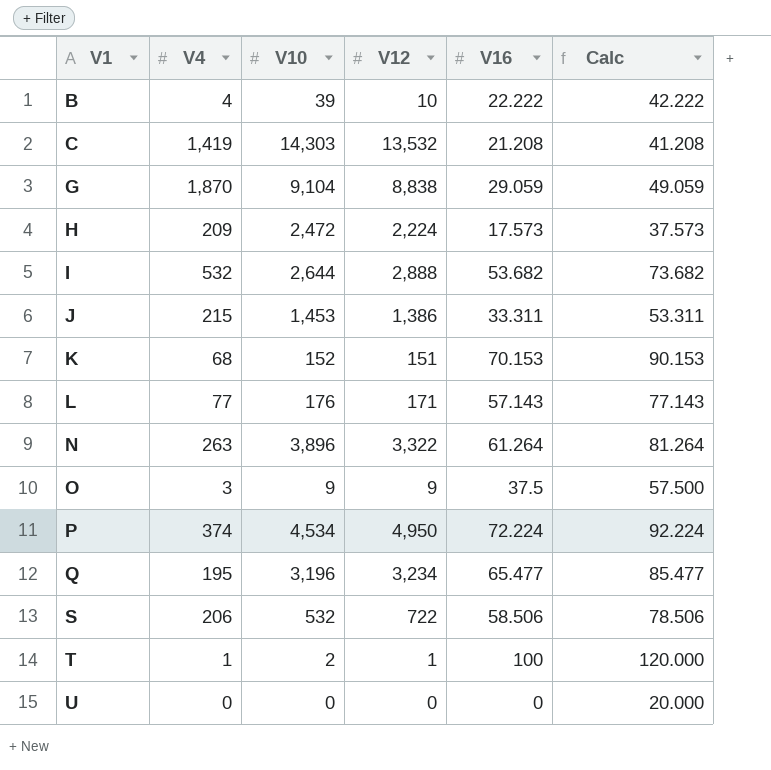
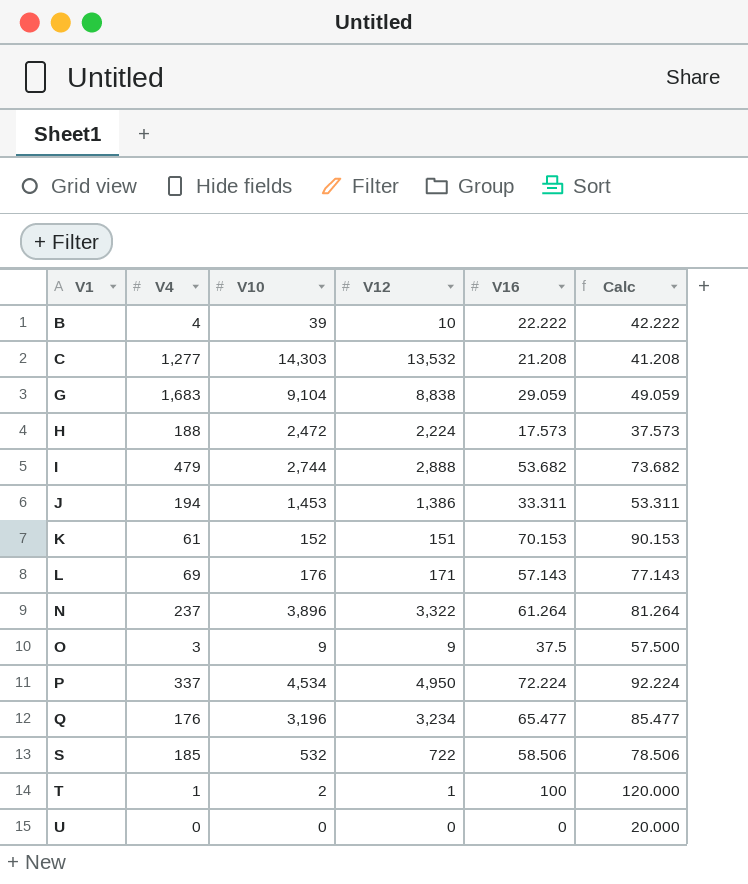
C | V4: 1,419 -> 1,277
G | V4: 1,870 -> 1,683
H | V4: 209 -> 188
I | V4: 532 -> 479
I | V10: 2,644 -> 2,744
J | V4: 215 -> 194
K | V4: 68 -> 61
L | V4: 77 -> 69
N | V4: 263 -> 237
P | V4: 374 -> 337
Q | V4: 195 -> 176
S | V4: 206 -> 185

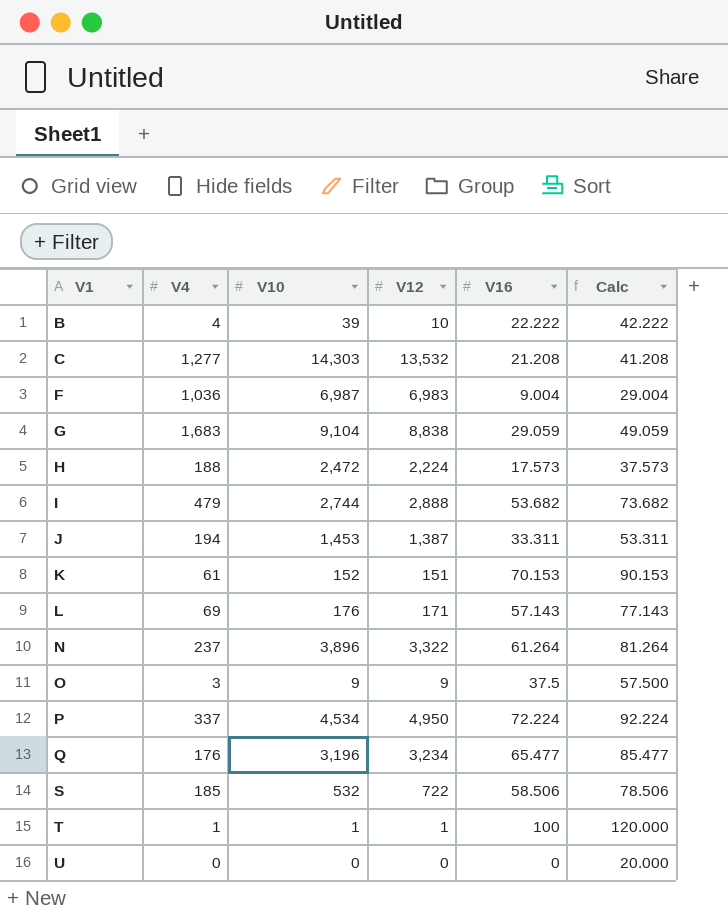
row F: none -> 1,036 | 6,987 | 6,983 | 9.004 | 29.004
J | V12: 1,386 -> 1,387
T | V10: 2 -> 1

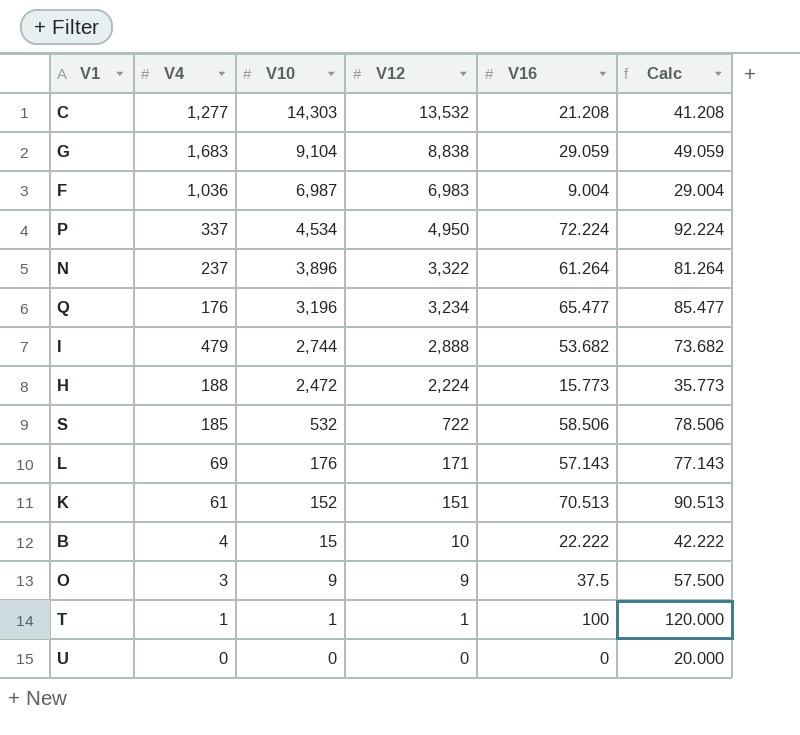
row order: V1 ascending -> V10 descending
row J: 194 | 1,453 | 1,387 | 33.311 | 53.311 -> none
H | V16: 17.573 -> 15.773
H | Calc: 37.573 -> 35.773
K | V16: 70.153 -> 70.513
K | Calc: 90.153 -> 90.513
B | V10: 39 -> 15

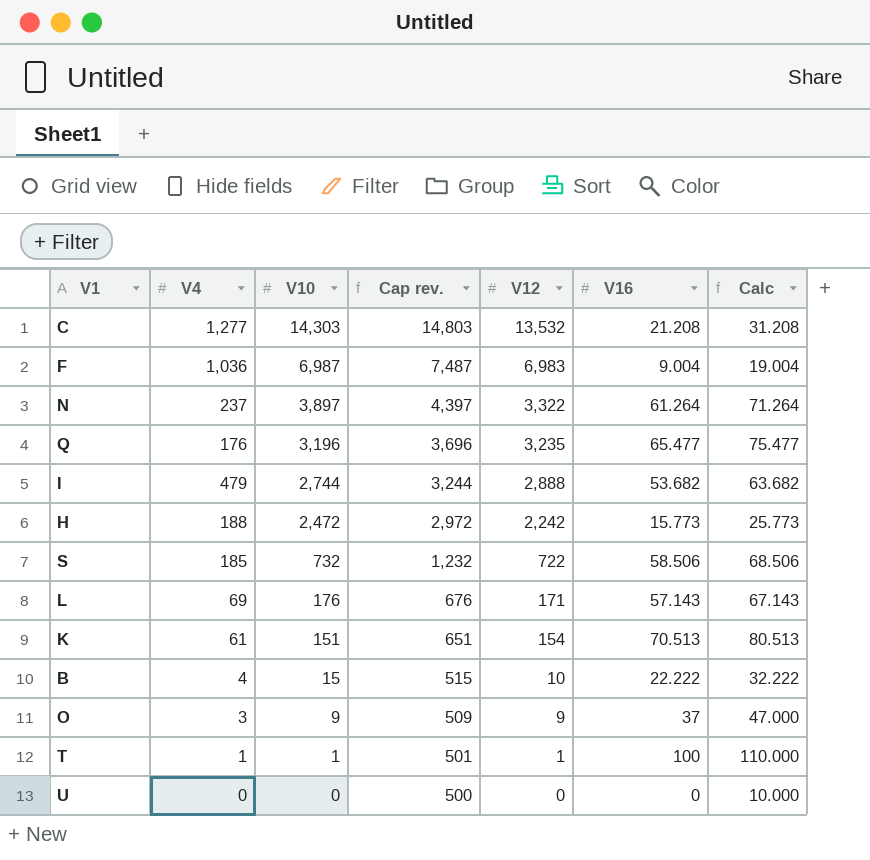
column Cap rev. | formula: none -> [V10] + 500
column Calc | formula: [V16] + 20 -> [V16] + 10
row G: 1,683 | 9,104 | 8,838 | 29.059 | 49.059 -> none
row P: 337 | 4,534 | 4,950 | 72.224 | 92.224 -> none
N | V10: 3,896 -> 3,897
Q | V12: 3,234 -> 3,235
H | V12: 2,224 -> 2,242
S | V10: 532 -> 732
K | V10: 152 -> 151
K | V12: 151 -> 154
O | V16: 37.5 -> 37

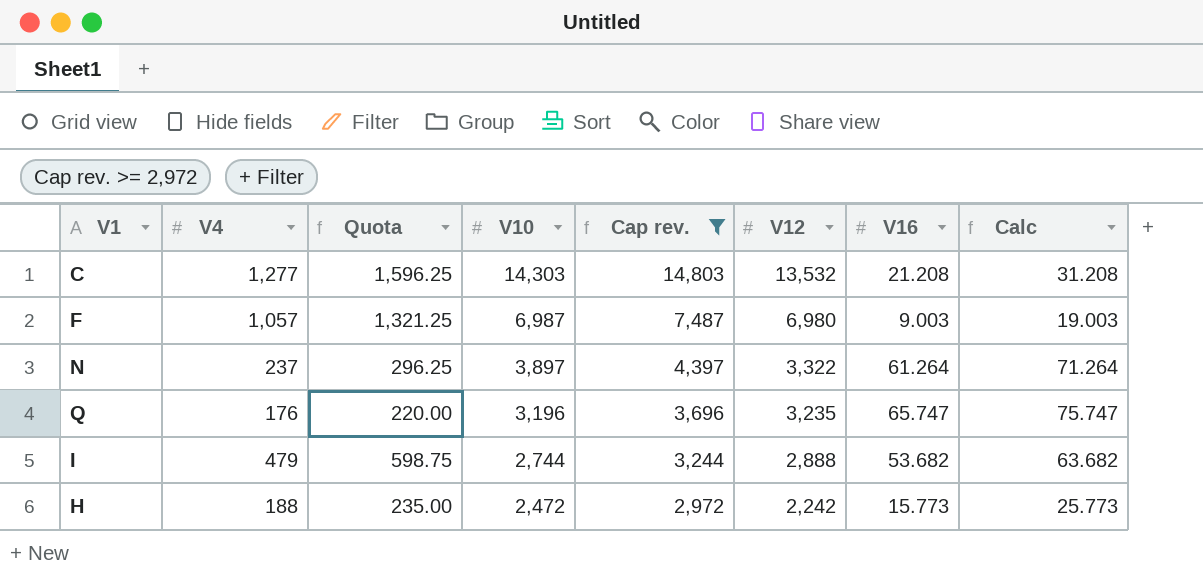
filter: none -> Cap rev. >= 2,972
column Quota | formula: none -> [V4] * 1.25
F | V4: 1,036 -> 1,057
F | V12: 6,983 -> 6,980
F | V16: 9.004 -> 9.003
F | Calc: 19.004 -> 19.003
Q | V16: 65.477 -> 65.747
Q | Calc: 75.477 -> 75.747

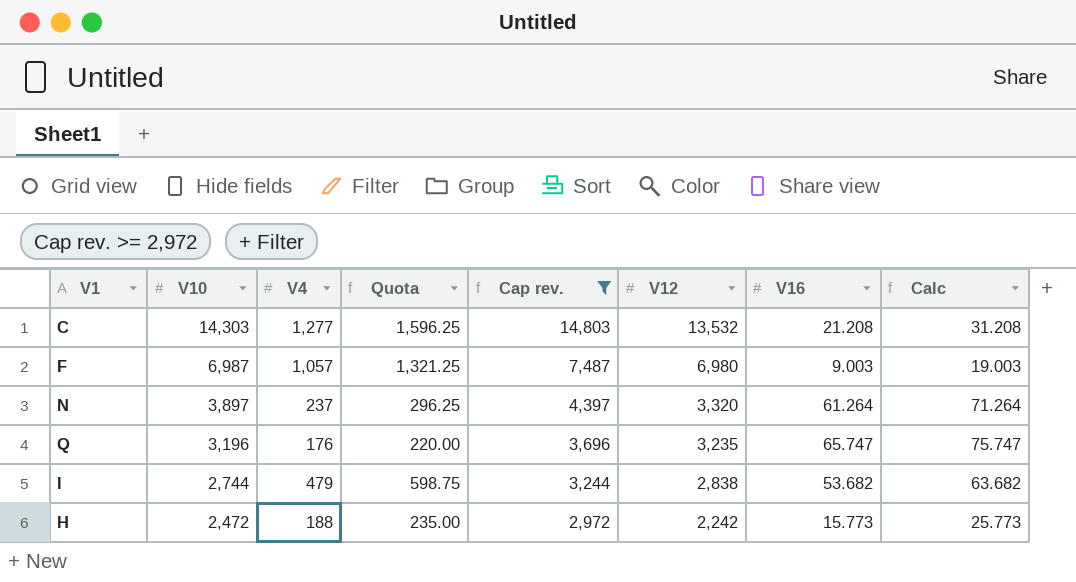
column V10 | position: 4 -> 2
N | V12: 3,322 -> 3,320
I | V12: 2,888 -> 2,838

